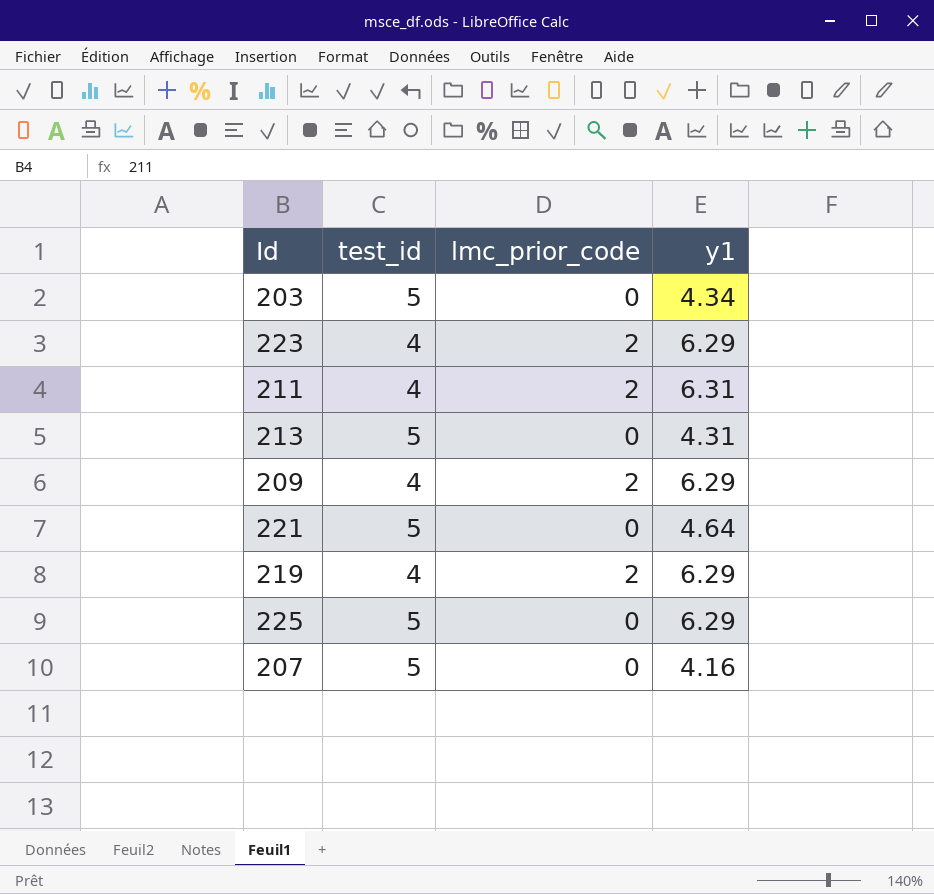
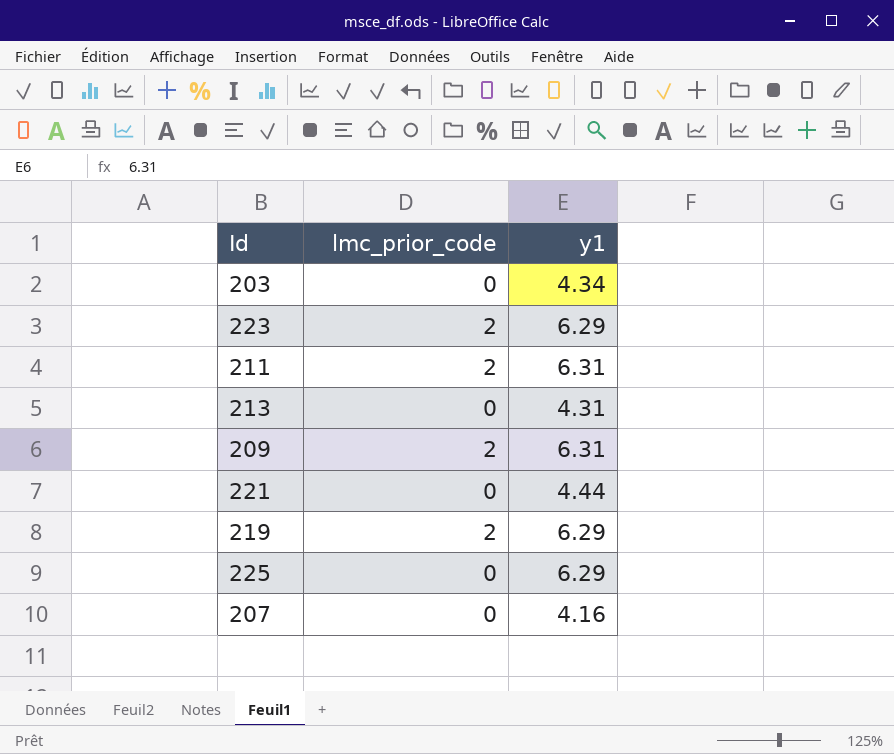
column test_id | position: 2 -> none
209 | y1: 6.29 -> 6.31
221 | y1: 4.64 -> 4.44

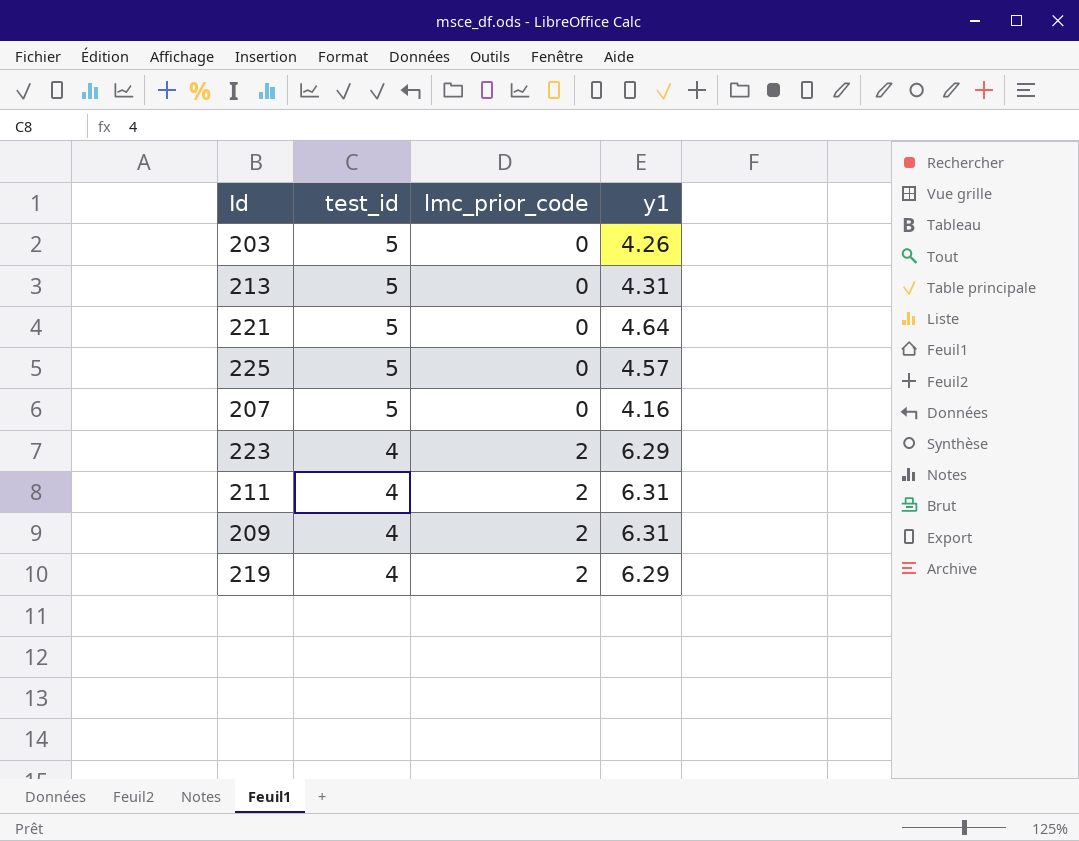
row order: none -> test_id descending
column test_id | position: none -> 2
203 | y1: 4.34 -> 4.26
221 | y1: 4.44 -> 4.64
225 | y1: 6.29 -> 4.57

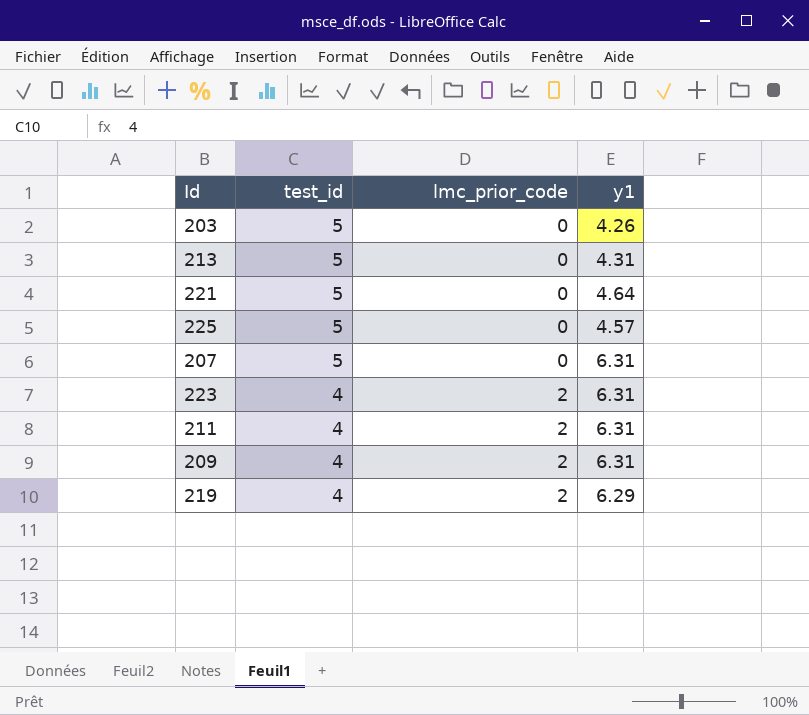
207 | y1: 4.16 -> 6.31
223 | y1: 6.29 -> 6.31

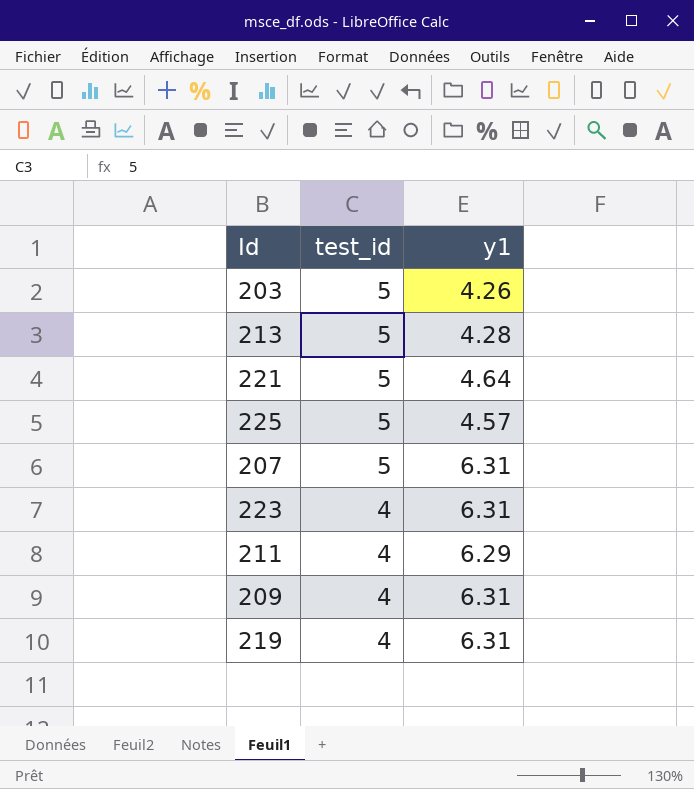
column lmc_prior_code | position: 3 -> none
213 | y1: 4.31 -> 4.28
211 | y1: 6.31 -> 6.29
219 | y1: 6.29 -> 6.31

